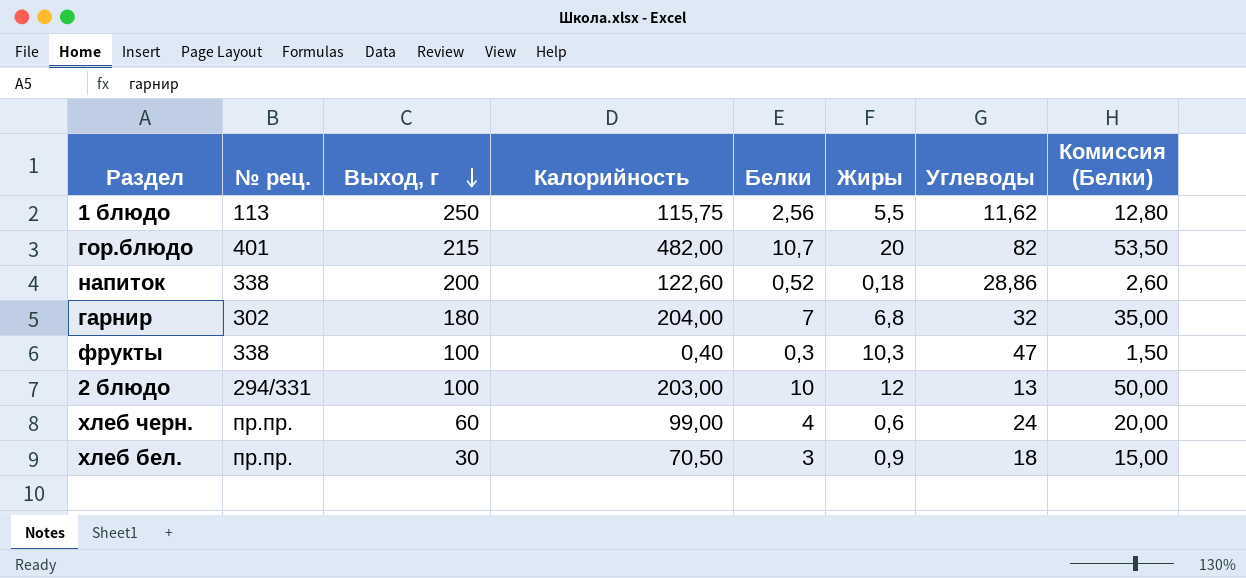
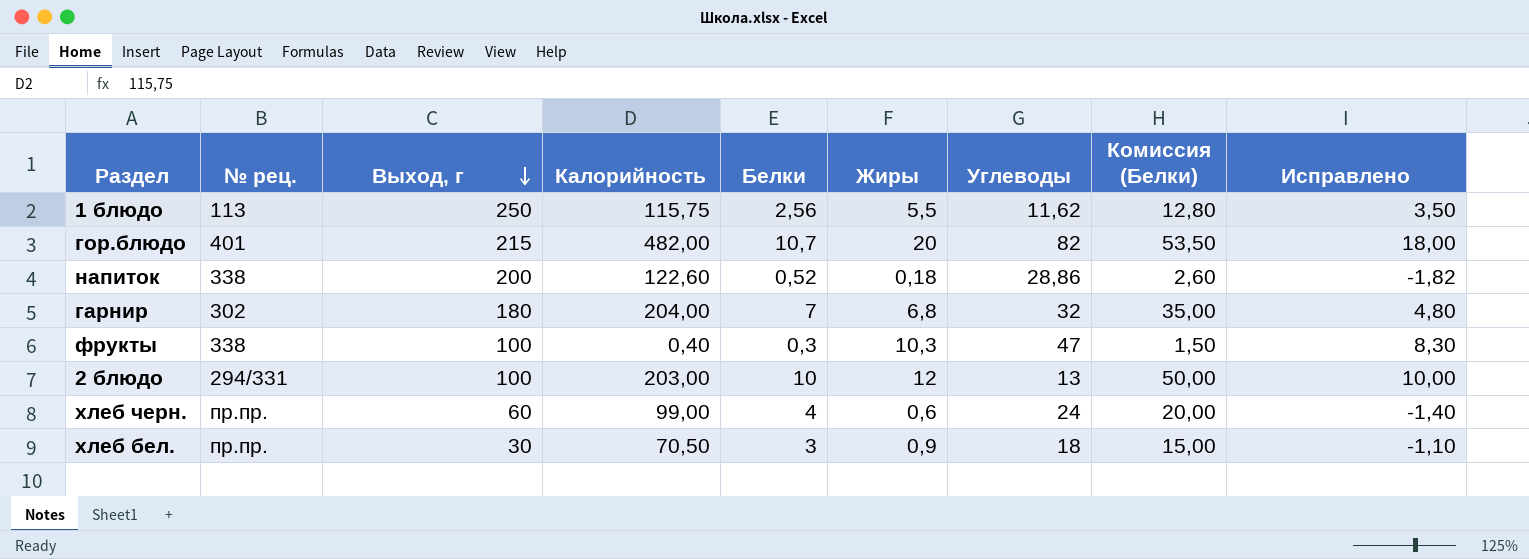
column Исправлено | formula: none -> [Жиры] - 2

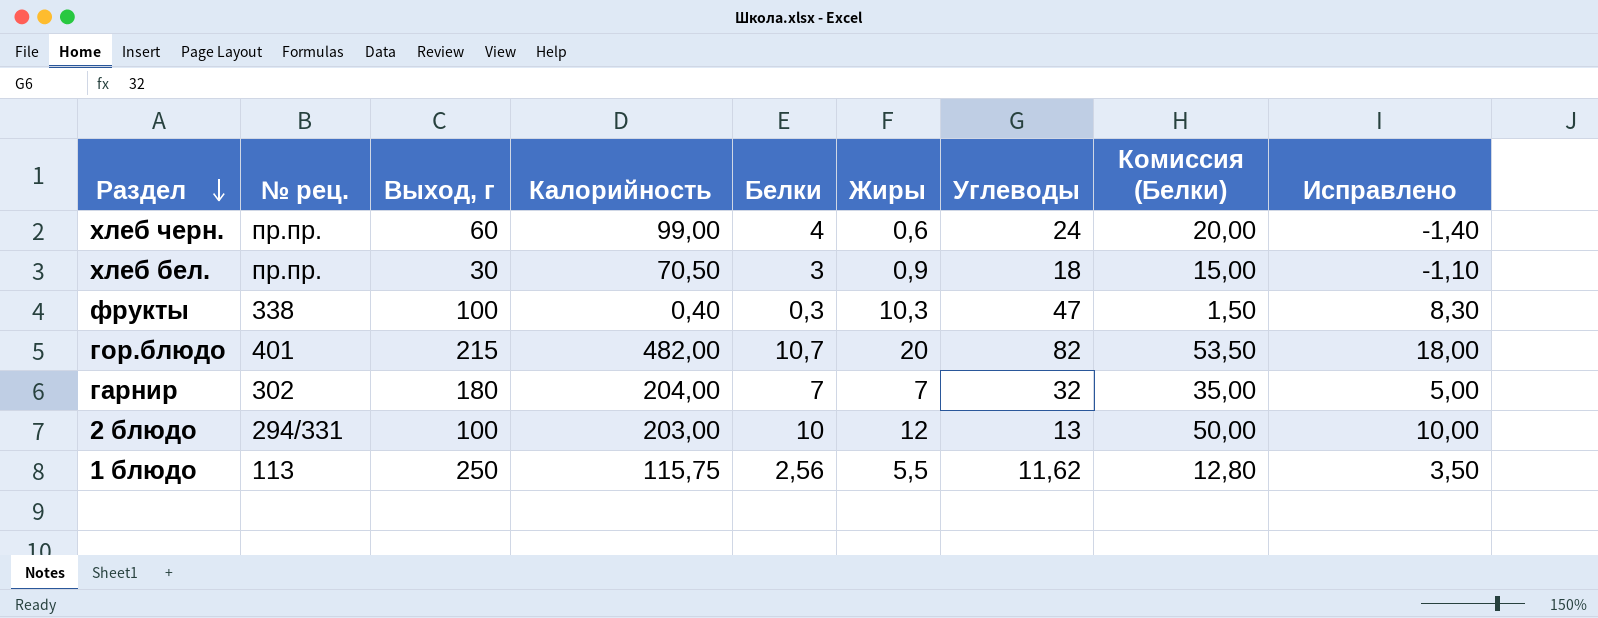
row order: Выход, г descending -> Раздел descending
row напиток: 338 | 200 | 122,60 | 0,52 | 0,18 | 28,86 | 2,60 | -1,82 -> none
гарнир | Жиры: 6,8 -> 7
гарнир | Исправлено: 4,80 -> 5,00

